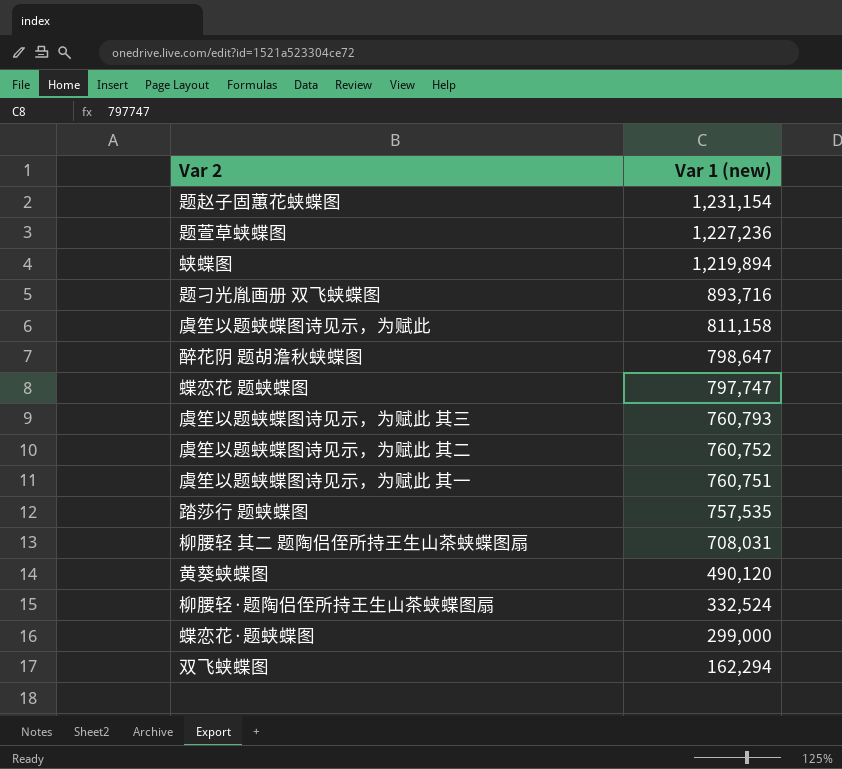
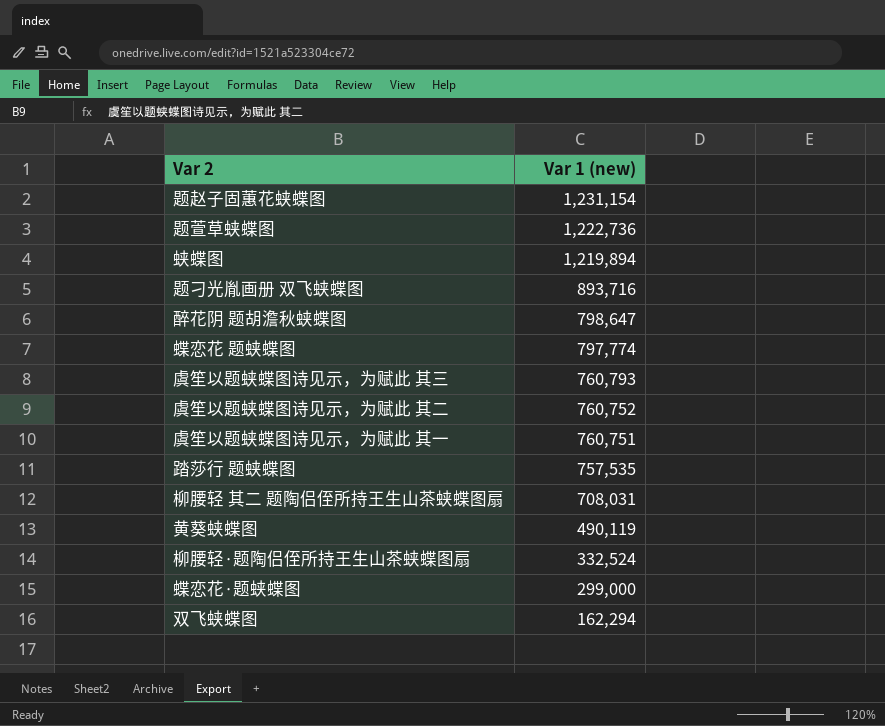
row 虞笙以题蛱蝶图诗见示，为赋此: 811,158 -> none
题萱草蛱蝶图 | Var 1 (new): 1,227,236 -> 1,222,736
蝶恋花 题蛱蝶图 | Var 1 (new): 797,747 -> 797,774
黄葵蛱蝶图 | Var 1 (new): 490,120 -> 490,119

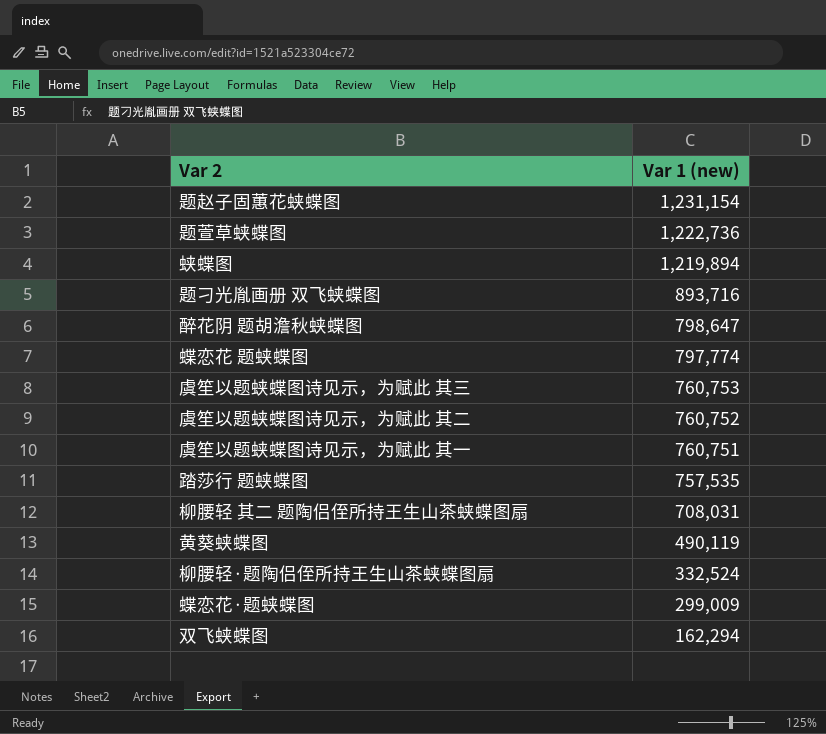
虞笙以题蛱蝶图诗见示，为赋此 其三 | Var 1 (new): 760,793 -> 760,753
蝶恋花·题蛱蝶图 | Var 1 (new): 299,000 -> 299,009

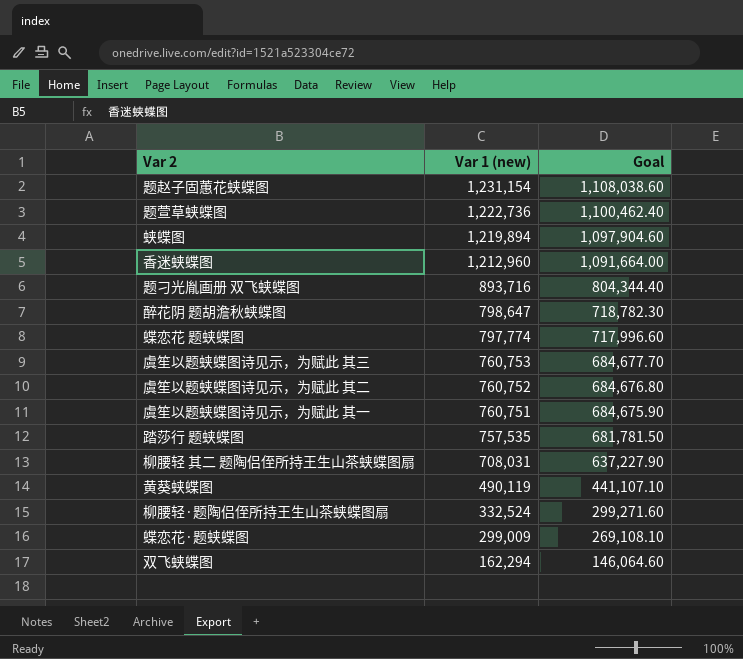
column Goal | formula: none -> [Var 1 (new)] * 0.9
row 香迷蛱蝶图: none -> 1,212,960 | 1,091,664.00

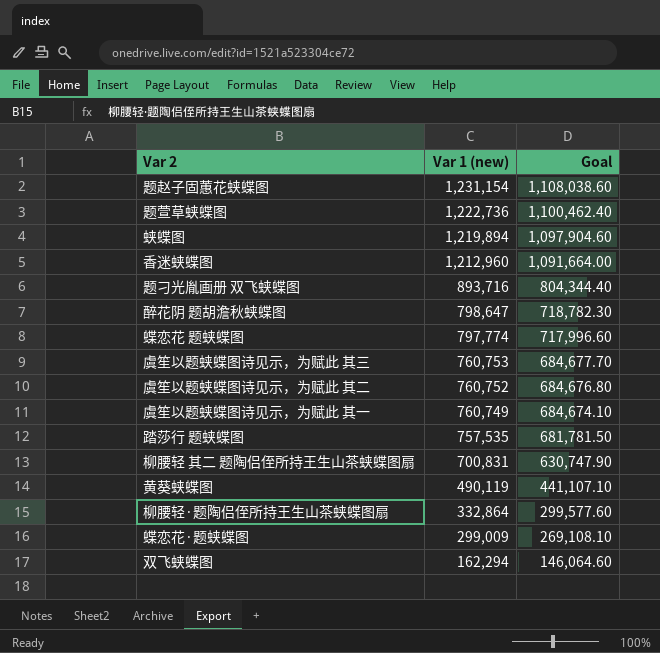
虞笙以题蛱蝶图诗见示，为赋此 其一 | Var 1 (new): 760,751 -> 760,749
虞笙以题蛱蝶图诗见示，为赋此 其一 | Goal: 684,675.90 -> 684,674.10
柳腰轻 其二 题陶侣侄所持王生山茶蛱蝶图扇 | Var 1 (new): 708,031 -> 700,831
柳腰轻 其二 题陶侣侄所持王生山茶蛱蝶图扇 | Goal: 637,227.90 -> 630,747.90
柳腰轻·题陶侣侄所持王生山茶蛱蝶图扇 | Var 1 (new): 332,524 -> 332,864
柳腰轻·题陶侣侄所持王生山茶蛱蝶图扇 | Goal: 299,271.60 -> 299,577.60

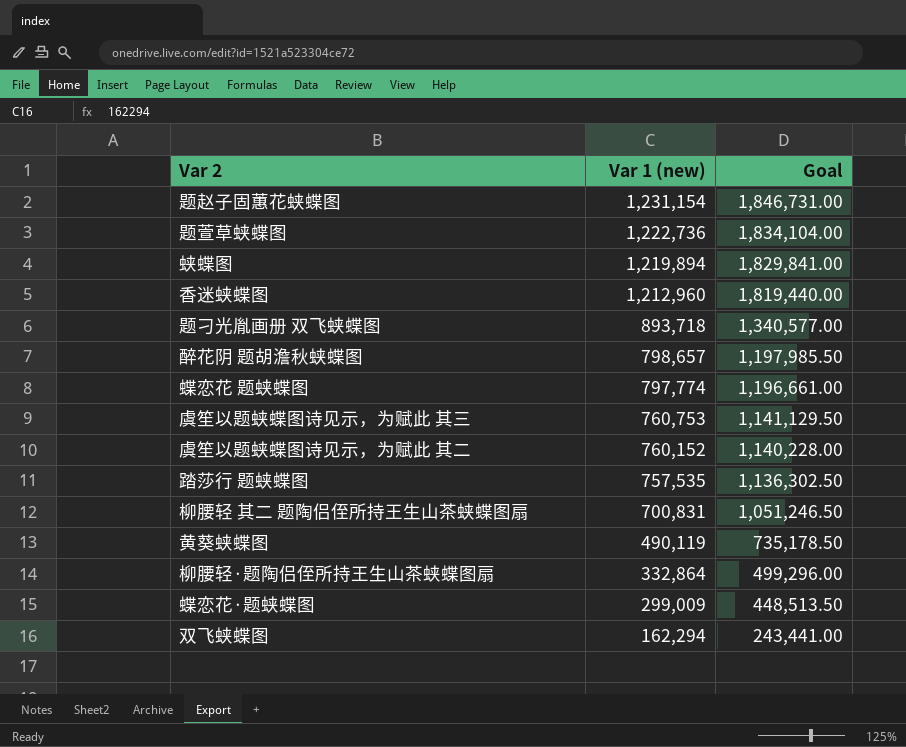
column Goal | formula: [Var 1 (new)] * 0.9 -> [Var 1 (new)] * 1.5
row 虞笙以题蛱蝶图诗见示，为赋此 其一: 760,749 | 684,674.10 -> none
题刁光胤画册 双飞蛱蝶图 | Var 1 (new): 893,716 -> 893,718
醉花阴 题胡澹秋蛱蝶图 | Var 1 (new): 798,647 -> 798,657
虞笙以题蛱蝶图诗见示，为赋此 其二 | Var 1 (new): 760,752 -> 760,152

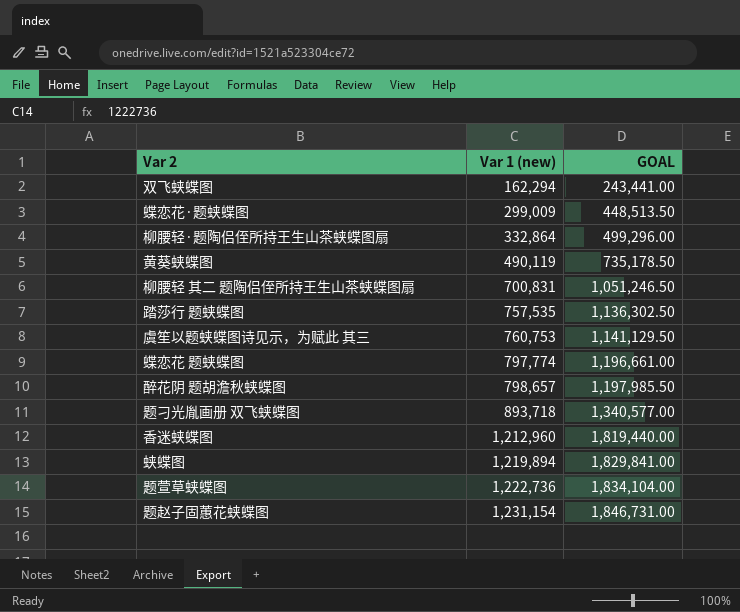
row order: Var 1 (new) descending -> Var 1 (new) ascending
column name: Goal -> GOAL
row 虞笙以题蛱蝶图诗见示，为赋此 其二: 760,152 | 1,140,228.00 -> none

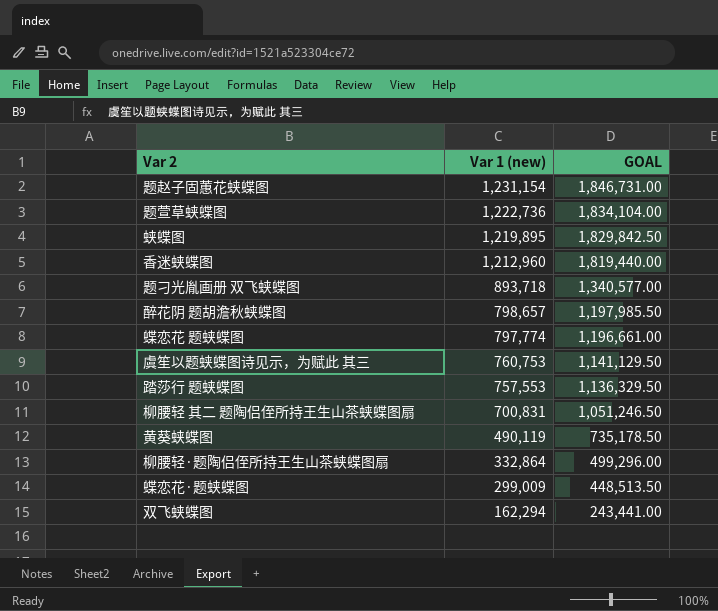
row order: Var 1 (new) ascending -> Var 1 (new) descending
蛱蝶图 | Var 1 (new): 1,219,894 -> 1,219,895
蛱蝶图 | GOAL: 1,829,841.00 -> 1,829,842.50
踏莎行 题蛱蝶图 | Var 1 (new): 757,535 -> 757,553
踏莎行 题蛱蝶图 | GOAL: 1,136,302.50 -> 1,136,329.50

